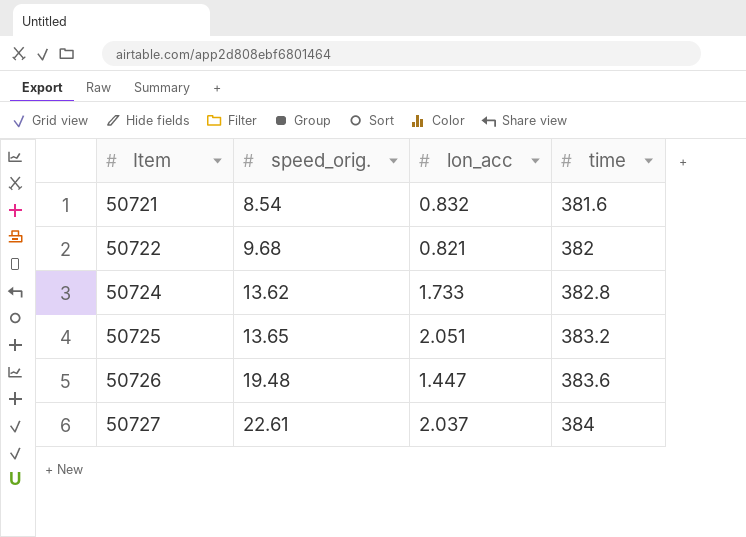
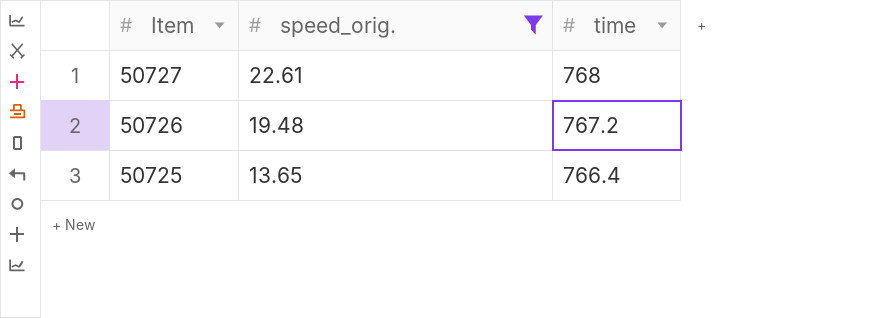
filter: none -> speed_orig. >= 13.65
row order: Item ascending -> Item descending
column lon_acc | position: 3 -> none
50727 | time: 384 -> 768
50726 | time: 383.6 -> 767.2
50725 | time: 383.2 -> 766.4

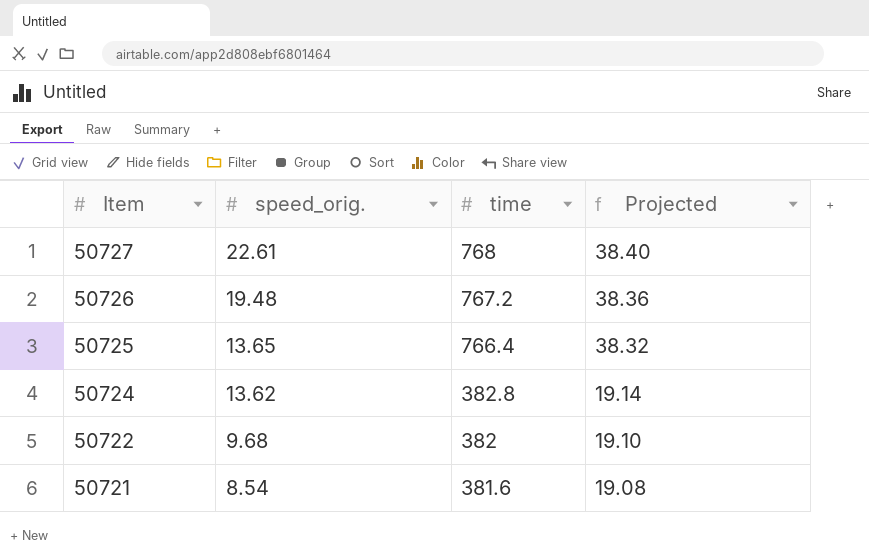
filter: speed_orig. >= 13.65 -> none
column Projected | formula: none -> [time] * 0.05

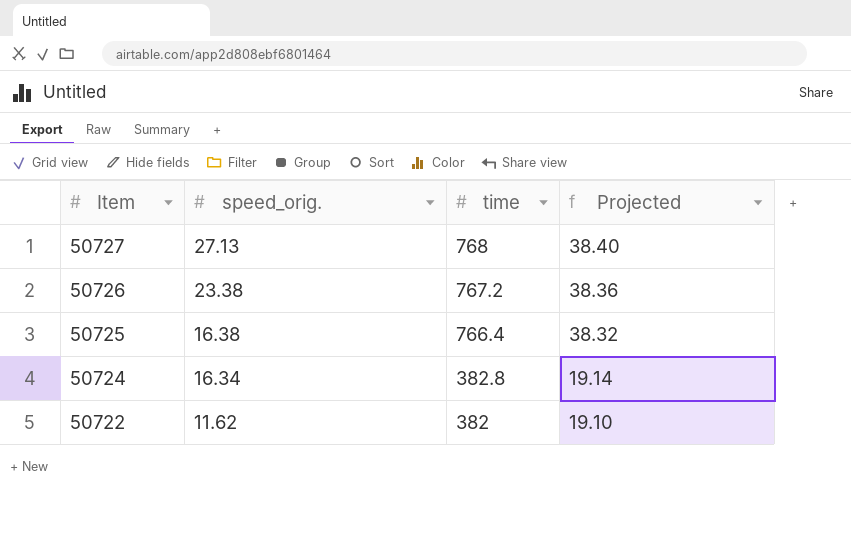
row 50721: 8.54 | 381.6 | 19.08 -> none
50727 | speed_orig.: 22.61 -> 27.13
50726 | speed_orig.: 19.48 -> 23.38
50725 | speed_orig.: 13.65 -> 16.38
50724 | speed_orig.: 13.62 -> 16.34
50722 | speed_orig.: 9.68 -> 11.62

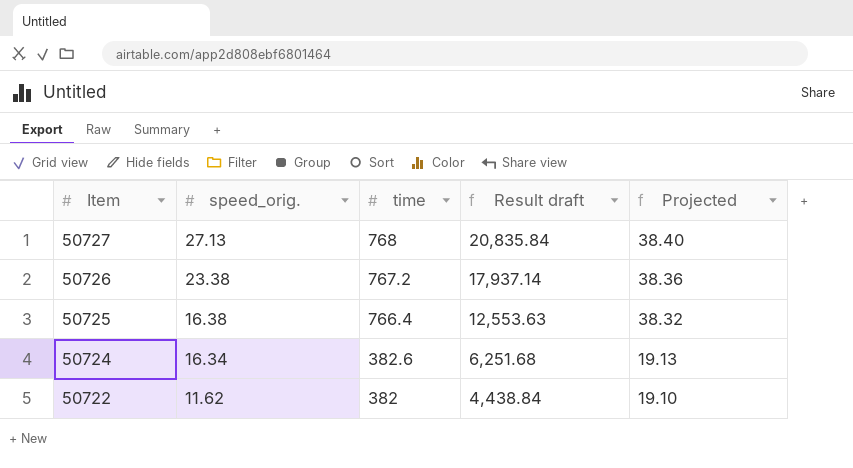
column Result draft | formula: none -> [speed_orig.] * [time]
50724 | time: 382.8 -> 382.6
50724 | Projected: 19.14 -> 19.13

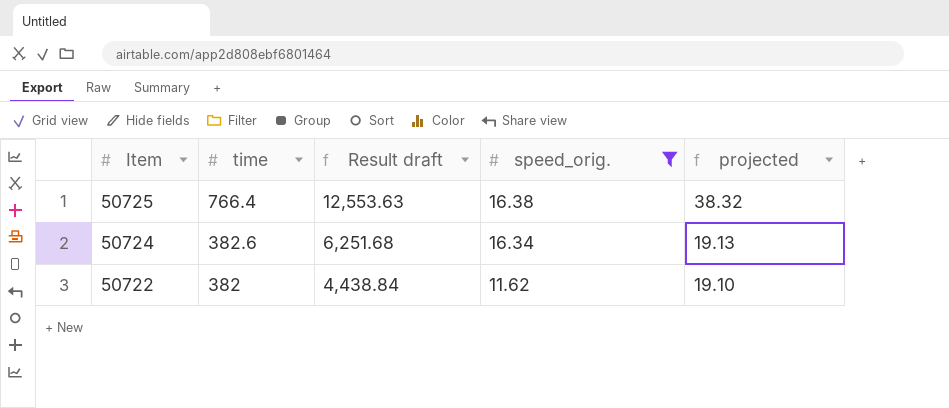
filter: none -> speed_orig. <= 16.38
column speed_orig. | position: 2 -> 4
column name: Projected -> projected

